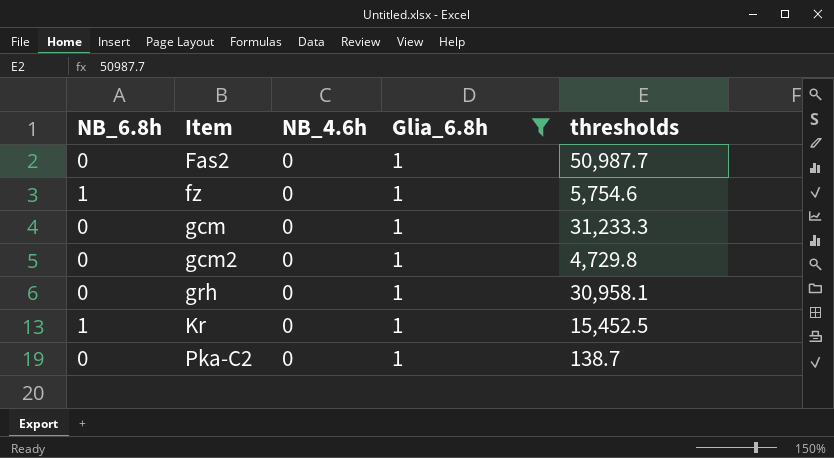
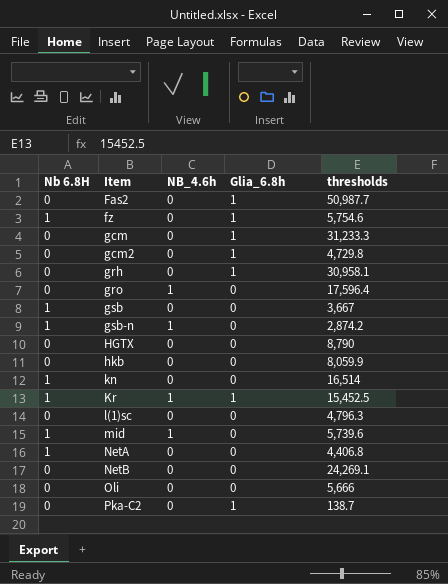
filter: Glia_6.8h = 1 -> none
column name: NB_6.8h -> Nb 6.8H
Kr | NB_4.6h: 0 -> 1

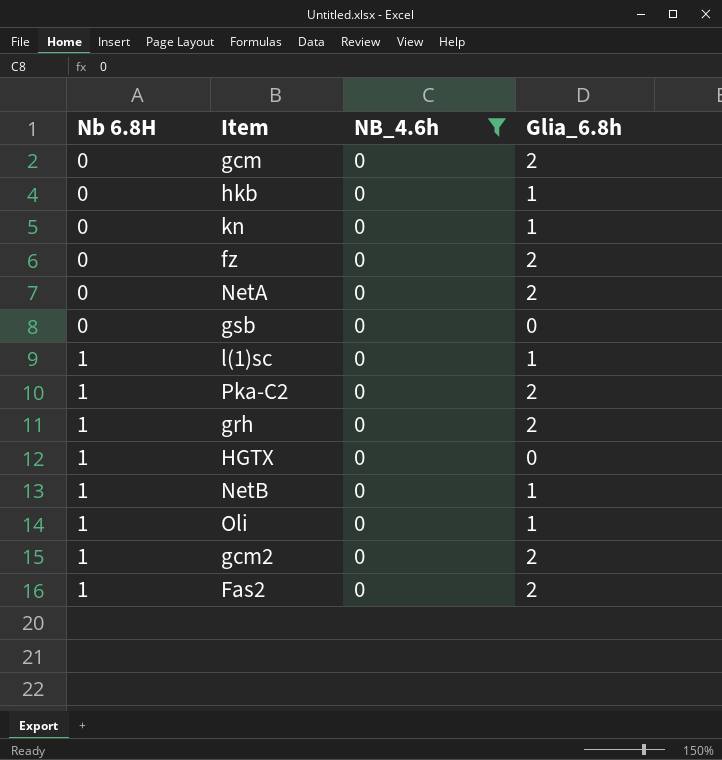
filter: none -> NB_4.6h = 0
row order: Item ascending -> Nb 6.8H ascending
column thresholds | position: 5 -> none
gcm | Glia_6.8h: 1 -> 2
hkb | Glia_6.8h: 0 -> 1
kn | Nb 6.8H: 1 -> 0
kn | Glia_6.8h: 0 -> 1
fz | Nb 6.8H: 1 -> 0
fz | Glia_6.8h: 1 -> 2
NetA | Nb 6.8H: 1 -> 0
NetA | Glia_6.8h: 0 -> 2
gsb | Nb 6.8H: 1 -> 0
l(1)sc | Nb 6.8H: 0 -> 1
l(1)sc | Glia_6.8h: 0 -> 1
Pka-C2 | Nb 6.8H: 0 -> 1
Pka-C2 | Glia_6.8h: 1 -> 2
grh | Nb 6.8H: 0 -> 1
grh | Glia_6.8h: 1 -> 2
HGTX | Nb 6.8H: 0 -> 1
NetB | Nb 6.8H: 0 -> 1
NetB | Glia_6.8h: 0 -> 1
Oli | Nb 6.8H: 0 -> 1
Oli | Glia_6.8h: 0 -> 1
gcm2 | Nb 6.8H: 0 -> 1
gcm2 | Glia_6.8h: 1 -> 2
Fas2 | Nb 6.8H: 0 -> 1
Fas2 | Glia_6.8h: 1 -> 2

